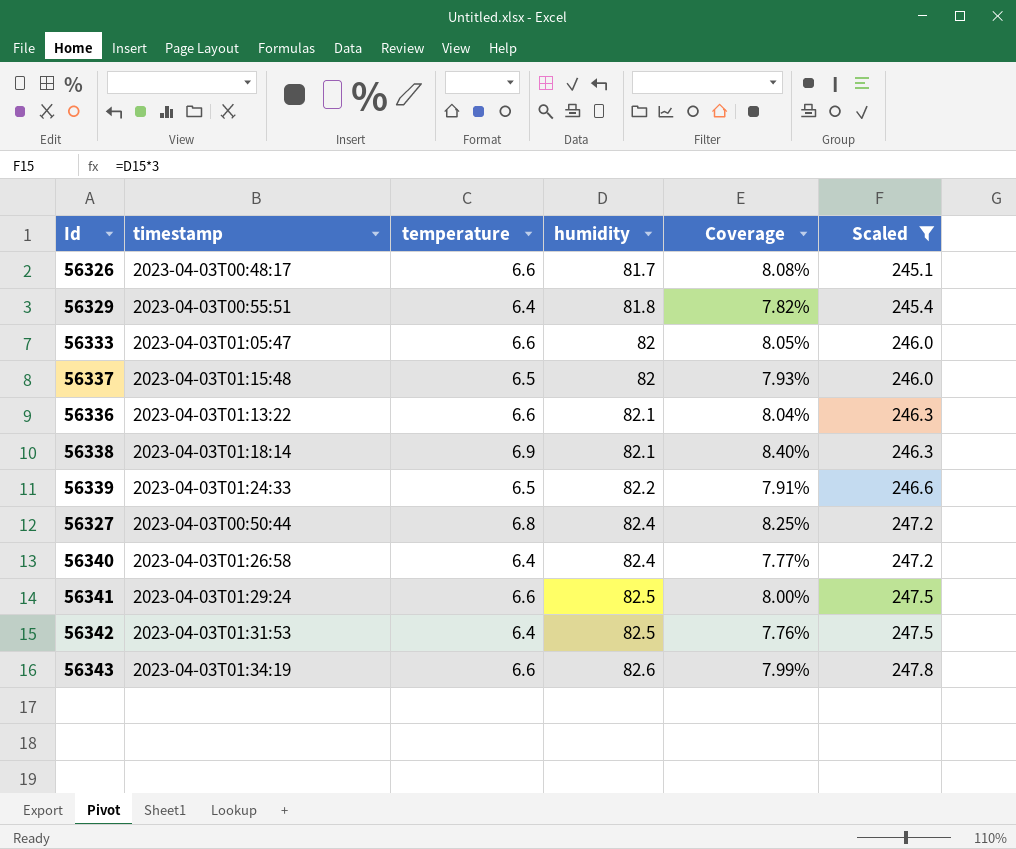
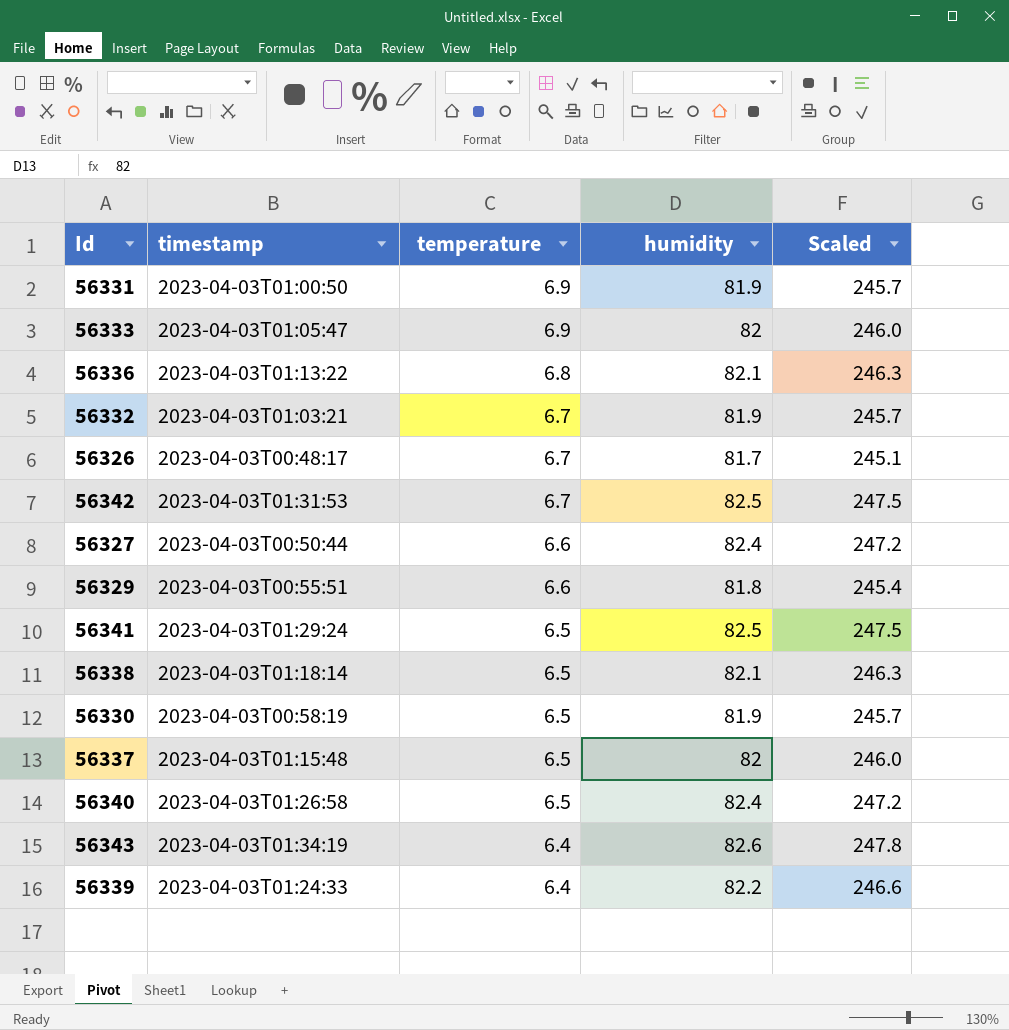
filter: Scaled != 245.7 -> none
row order: humidity ascending -> temperature descending
column Coverage | formula: [temperature] / [humidity] -> none
56333 | temperature: 6.6 -> 6.9
56336 | temperature: 6.6 -> 6.8
56326 | temperature: 6.6 -> 6.7
56342 | temperature: 6.4 -> 6.7
56327 | temperature: 6.8 -> 6.6
56329 | temperature: 6.4 -> 6.6
56341 | temperature: 6.6 -> 6.5
56338 | temperature: 6.9 -> 6.5
56340 | temperature: 6.4 -> 6.5
56343 | temperature: 6.6 -> 6.4
56339 | temperature: 6.5 -> 6.4

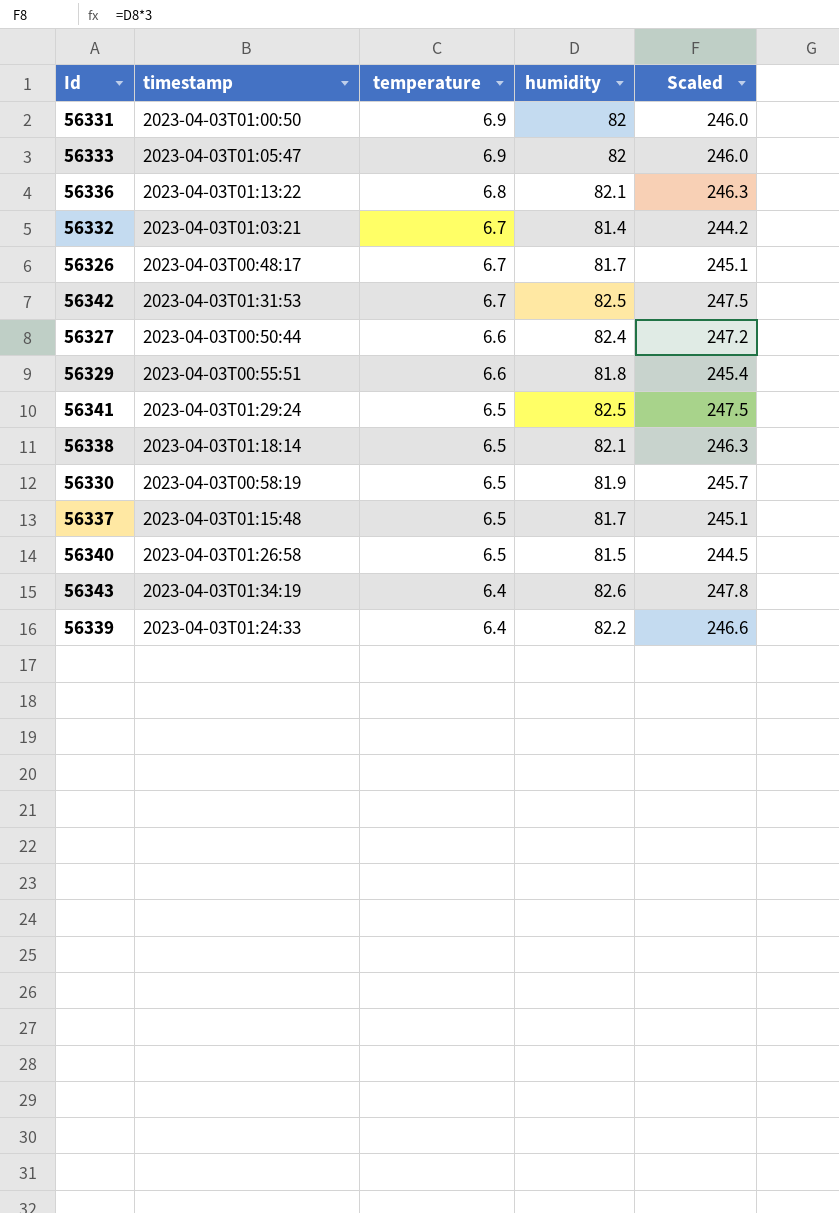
56331 | humidity: 81.9 -> 82
56331 | Scaled: 245.7 -> 246.0
56332 | humidity: 81.9 -> 81.4
56332 | Scaled: 245.7 -> 244.2
56337 | humidity: 82 -> 81.7
56337 | Scaled: 246.0 -> 245.1
56340 | humidity: 82.4 -> 81.5
56340 | Scaled: 247.2 -> 244.5

